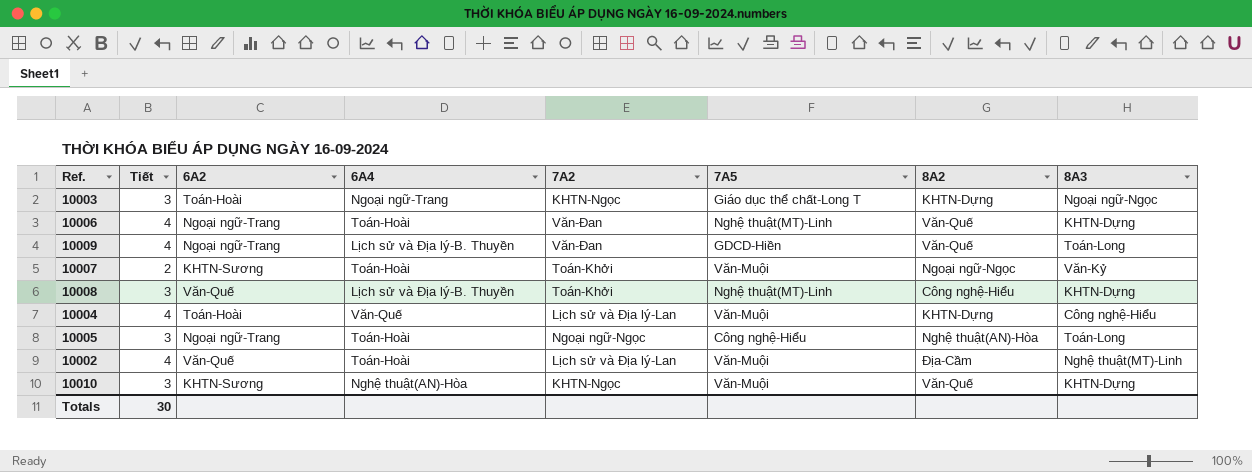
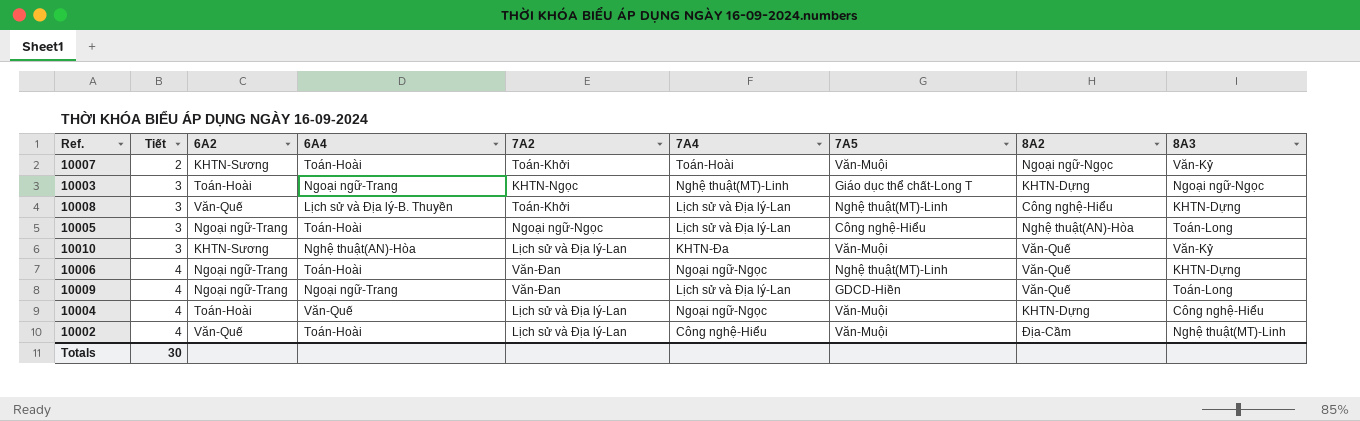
row order: none -> Tiết ascending
column 7A4 | position: none -> 6
10010 | 7A2: KHTN-Ngọc -> Lịch sử và Địa lý-Lan
10010 | 8A3: KHTN-Dựng -> Văn-Kỷ
10009 | 6A4: Lịch sử và Địa lý-B. Thuyền -> Ngoại ngữ-Trang

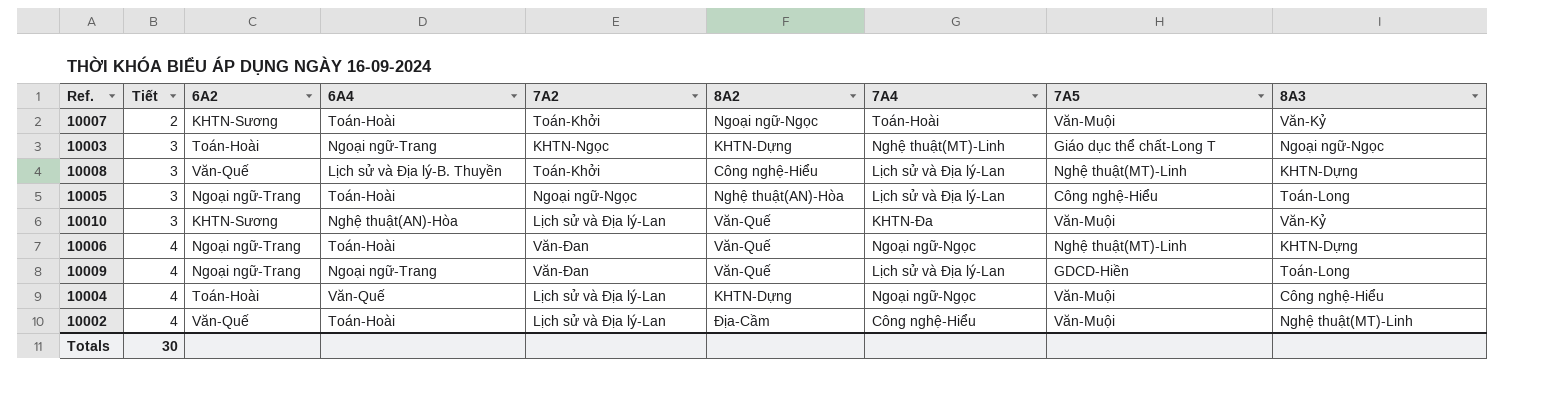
column 8A2 | position: 8 -> 6

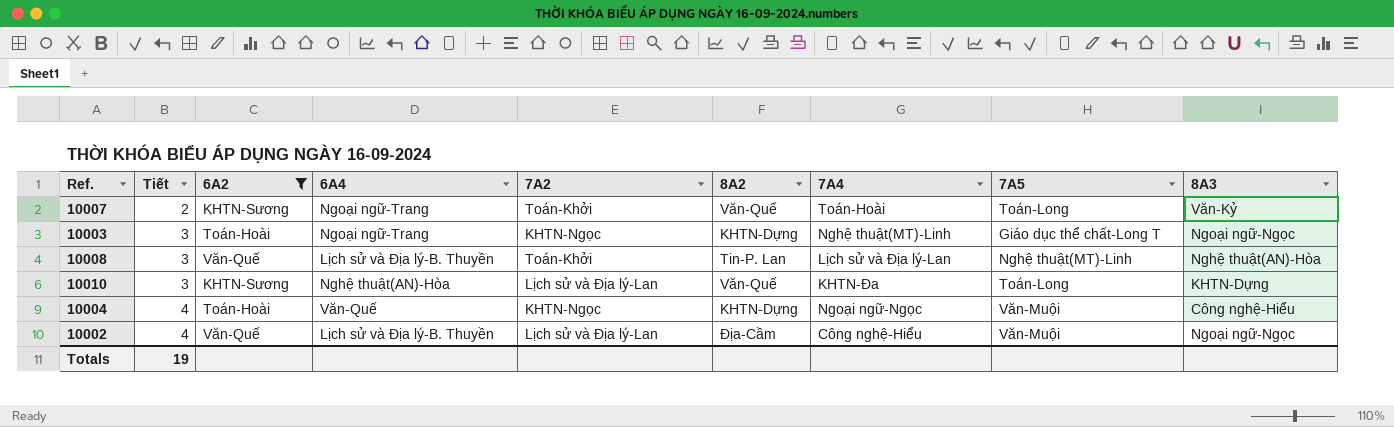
filter: none -> 6A2 != Ngoại ngữ-Trang
10007 | 6A4: Toán-Hoài -> Ngoại ngữ-Trang
10007 | 8A2: Ngoại ngữ-Ngọc -> Văn-Quế
10007 | 7A5: Văn-Muội -> Toán-Long
10008 | 8A2: Công nghệ-Hiểu -> Tin-P. Lan
10008 | 8A3: KHTN-Dựng -> Nghệ thuật(AN)-Hòa
10010 | 7A5: Văn-Muội -> Toán-Long
10010 | 8A3: Văn-Kỷ -> KHTN-Dựng
10004 | 7A2: Lịch sử và Địa lý-Lan -> KHTN-Ngọc
10002 | 6A4: Toán-Hoài -> Lịch sử và Địa lý-B. Thuyền
10002 | 8A3: Nghệ thuật(MT)-Linh -> Ngoại ngữ-Ngọc
Totals | Tiết: 30 -> 19

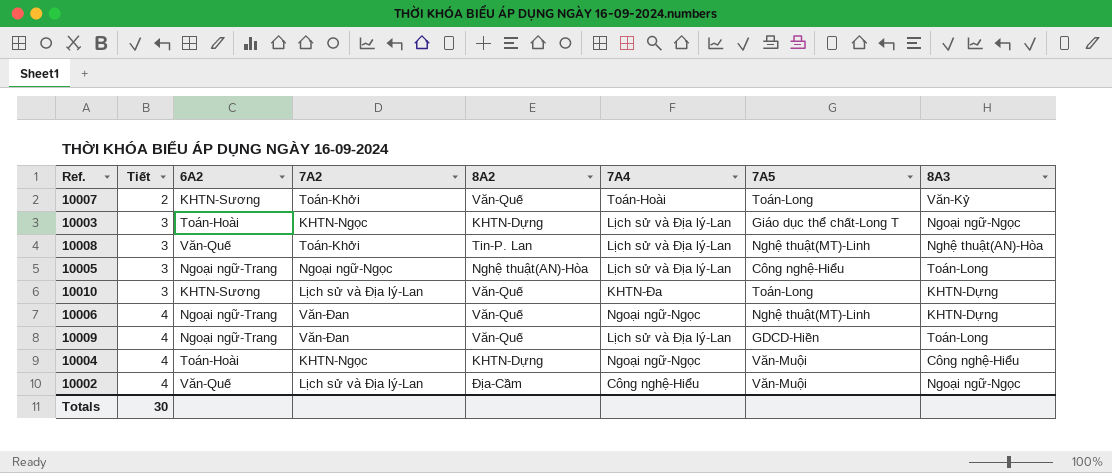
filter: 6A2 != Ngoại ngữ-Trang -> none
column 6A4 | position: 4 -> none
10003 | 7A4: Nghệ thuật(MT)-Linh -> Lịch sử và Địa lý-Lan
Totals | Tiết: 19 -> 30

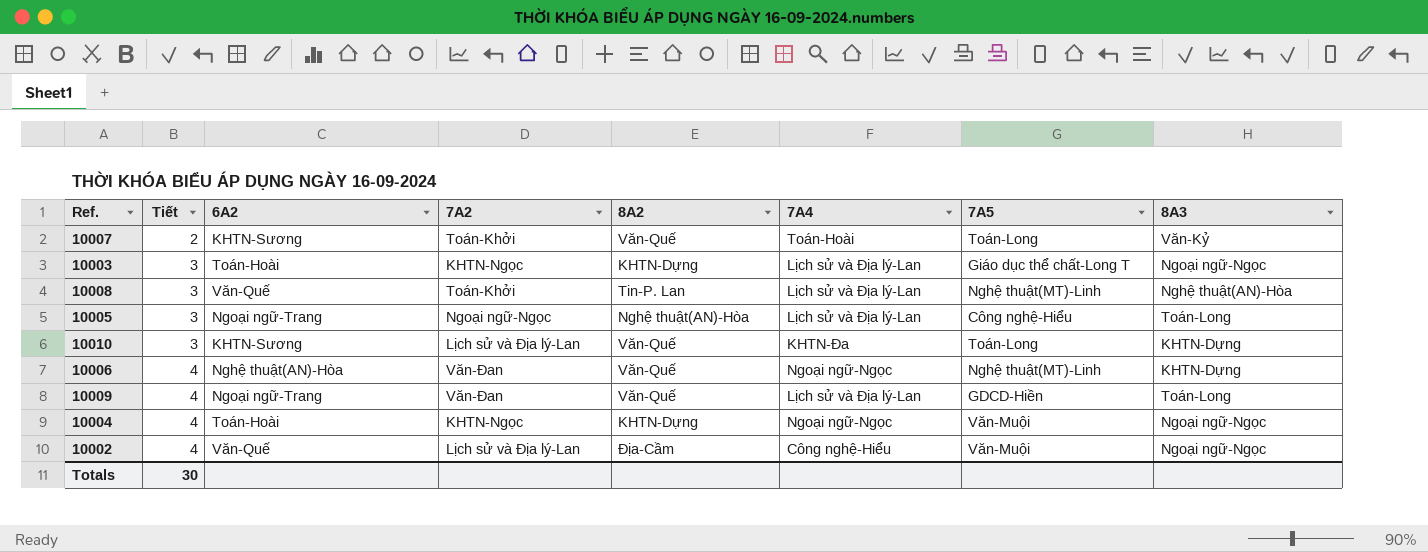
10006 | 6A2: Ngoại ngữ-Trang -> Nghệ thuật(AN)-Hòa
10004 | 8A3: Công nghệ-Hiểu -> Ngoại ngữ-Ngọc

